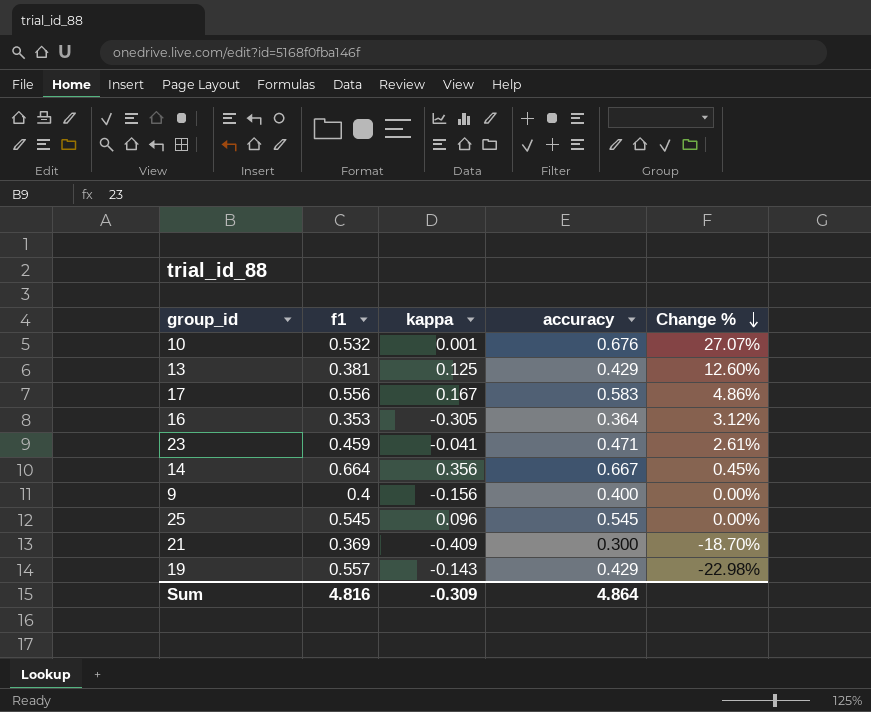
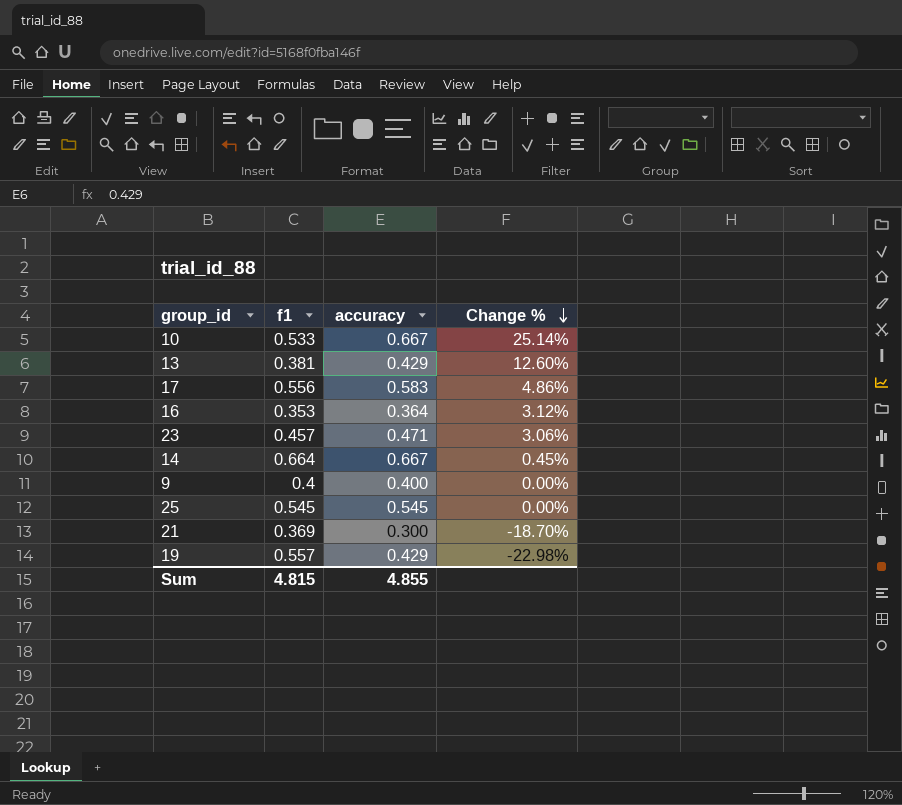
column kappa | position: 3 -> none
10 | f1: 0.532 -> 0.533
10 | accuracy: 0.676 -> 0.667
10 | Change %: 27.07% -> 25.14%
23 | f1: 0.459 -> 0.457
23 | Change %: 2.61% -> 3.06%
Sum | f1: 4.816 -> 4.815
Sum | accuracy: 4.864 -> 4.855

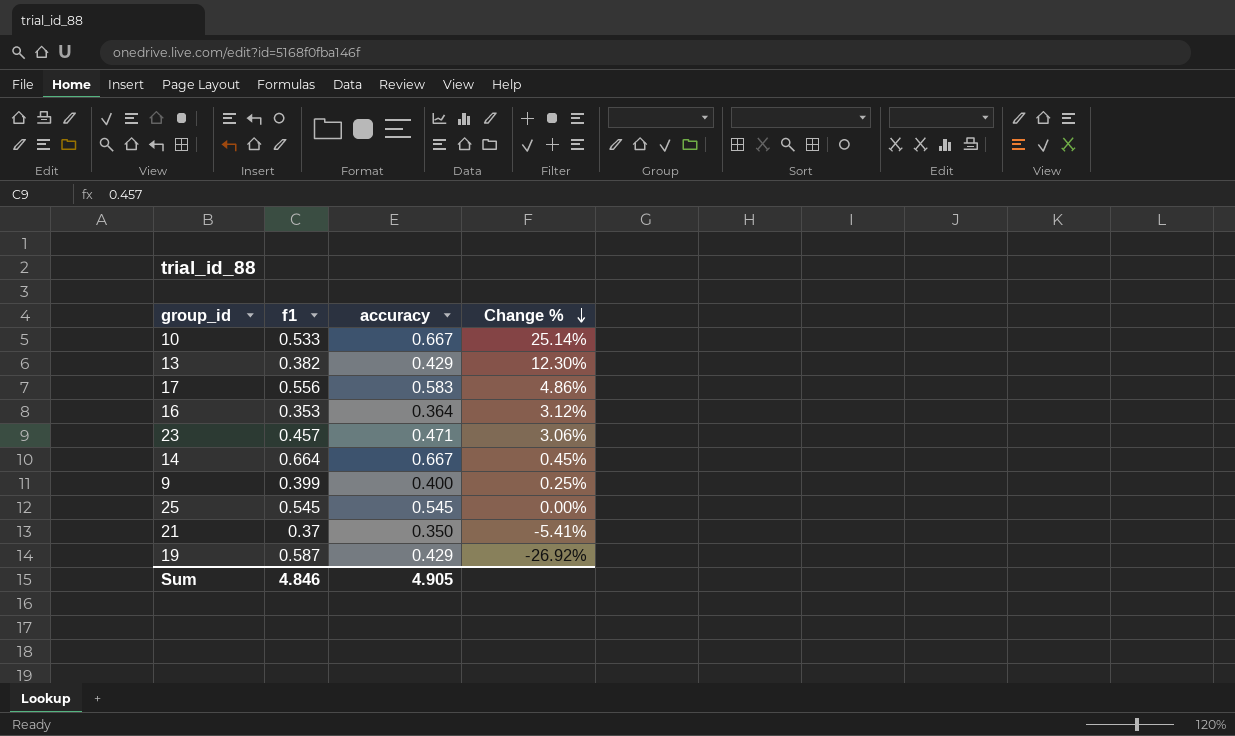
13 | f1: 0.381 -> 0.382
13 | Change %: 12.60% -> 12.30%
9 | f1: 0.4 -> 0.399
9 | Change %: 0.00% -> 0.25%
21 | f1: 0.369 -> 0.37
21 | accuracy: 0.300 -> 0.350
21 | Change %: -18.70% -> -5.41%
19 | f1: 0.557 -> 0.587
19 | Change %: -22.98% -> -26.92%
Sum | f1: 4.815 -> 4.846
Sum | accuracy: 4.855 -> 4.905

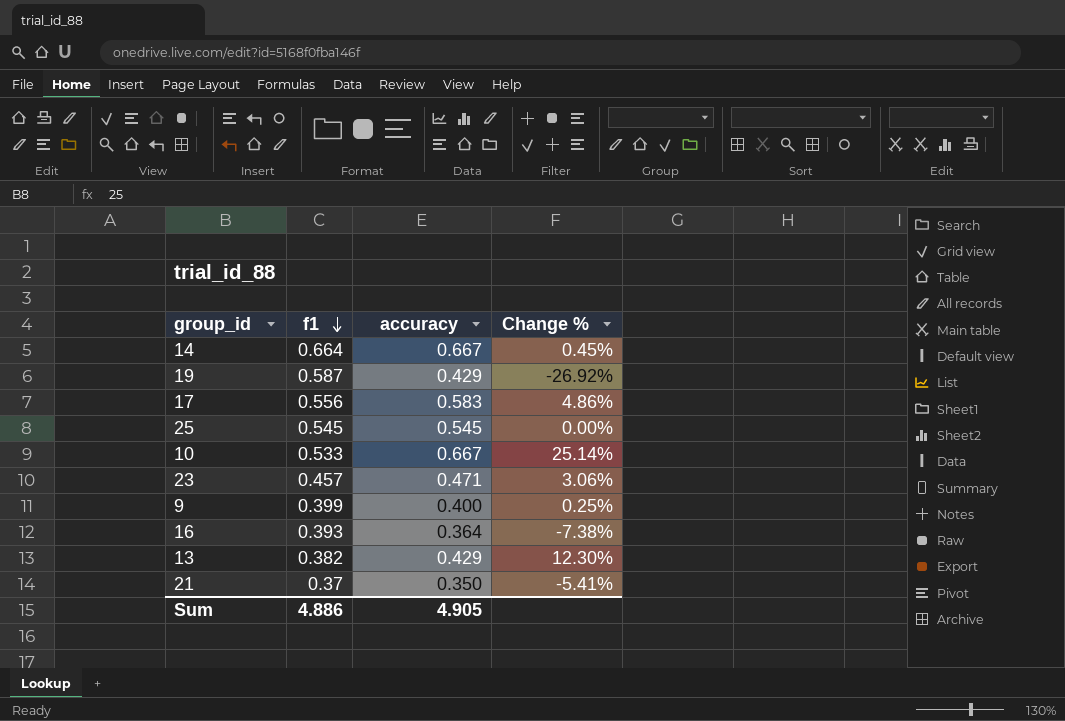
row order: Change % descending -> f1 descending
16 | f1: 0.353 -> 0.393
16 | Change %: 3.12% -> -7.38%
Sum | f1: 4.846 -> 4.886

